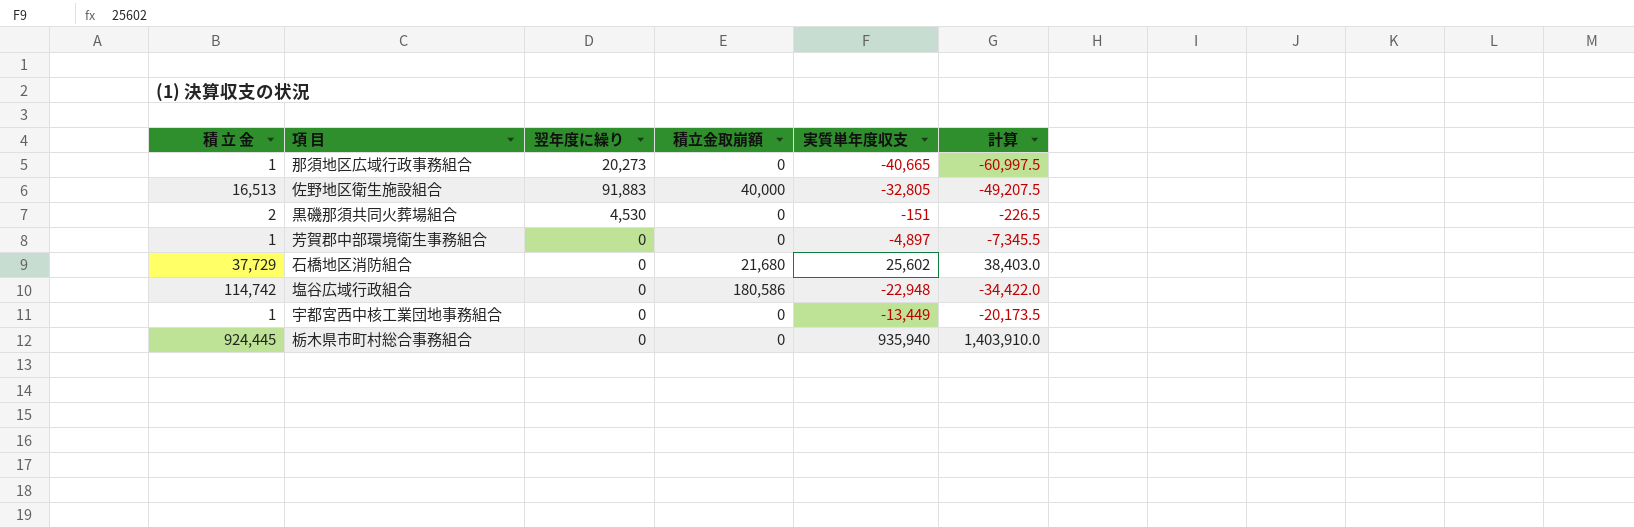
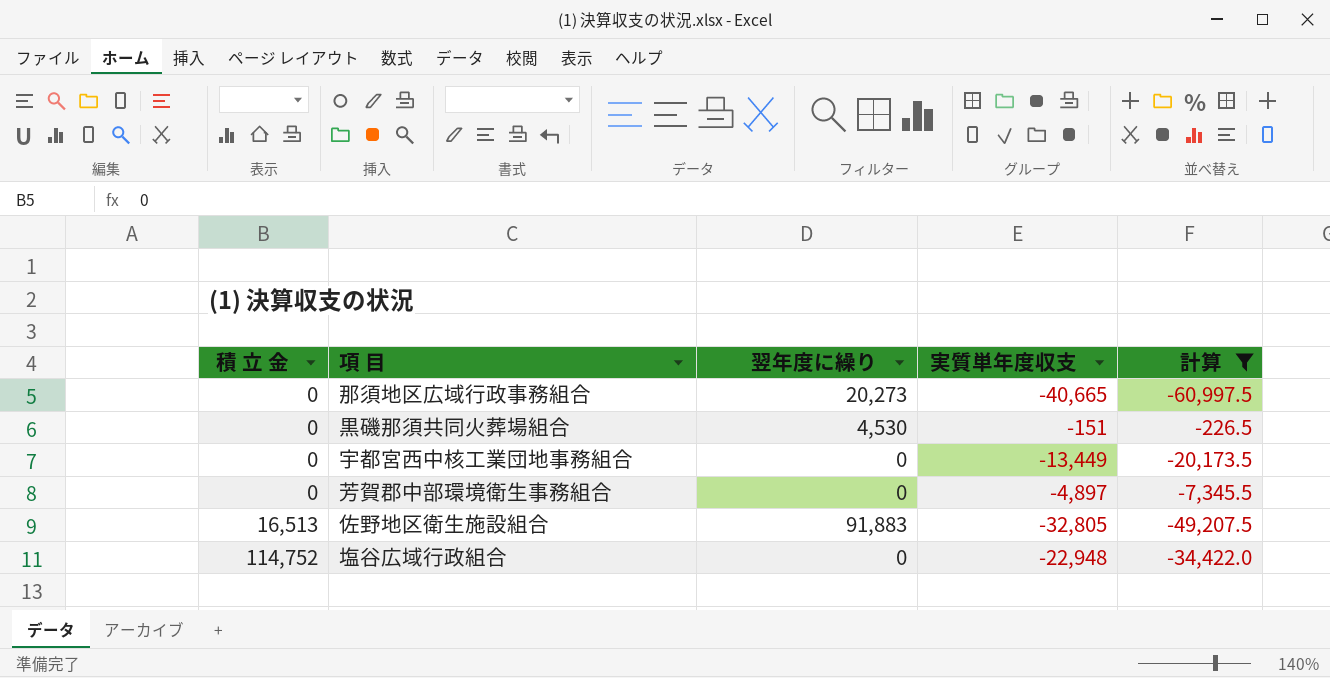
filter: none -> 計算 <= -226.5
row order: none -> 積 立 金 ascending
column 積立金取崩額 | position: 4 -> none
那須地区広域行政事務組合 | 積 立 金: 1 -> 0
黒磯那須共同火葬場組合 | 積 立 金: 2 -> 0
宇都宮西中核工業団地事務組合 | 積 立 金: 1 -> 0
芳賀郡中部環境衛生事務組合 | 積 立 金: 1 -> 0
塩谷広域行政組合 | 積 立 金: 114,742 -> 114,752

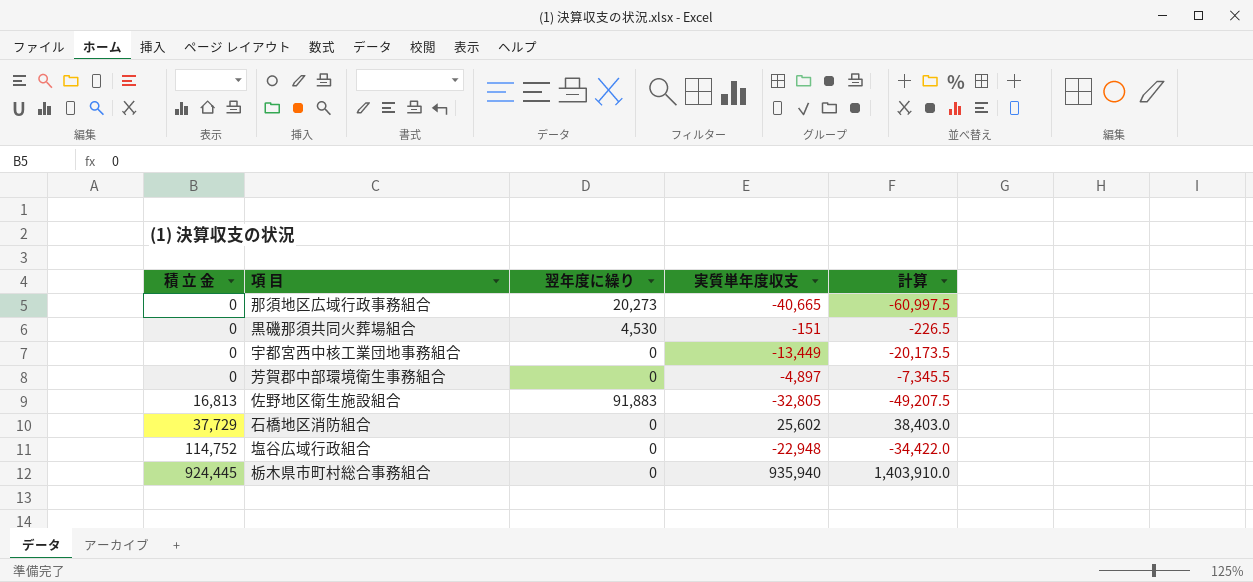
filter: 計算 <= -226.5 -> none
佐野地区衛生施設組合 | 積 立 金: 16,513 -> 16,813

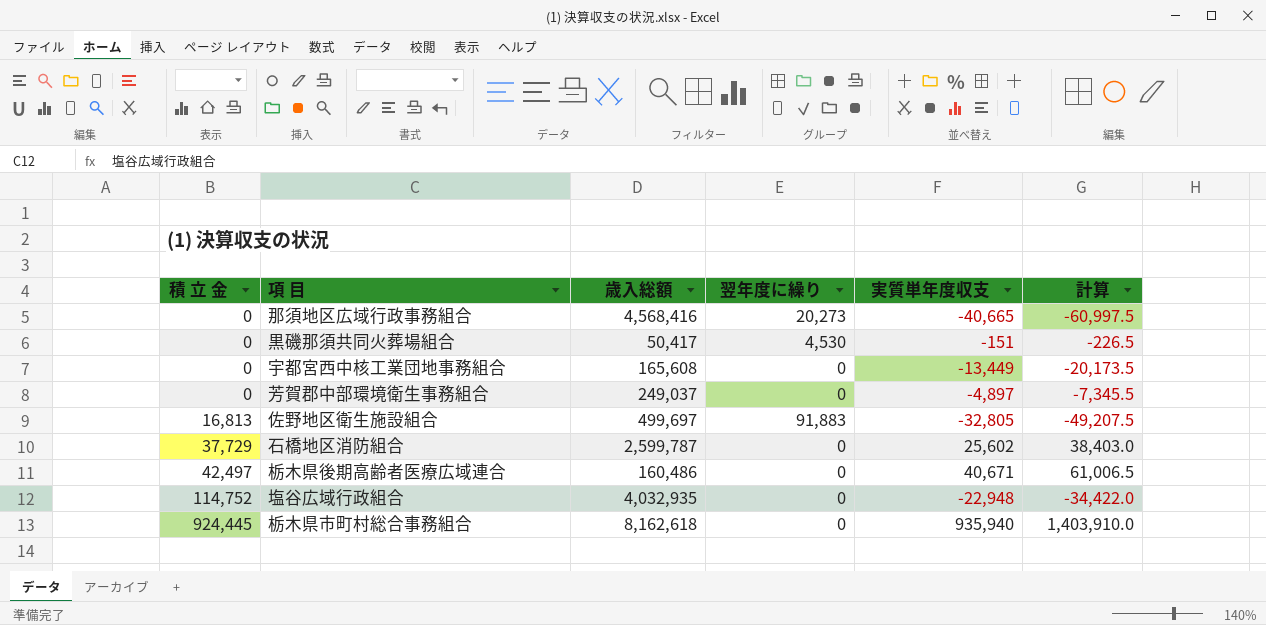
column 歳入総額 | position: none -> 3
row 栃木県後期高齢者医療広域連合: none -> 42,497 | 160,486 | 0 | 40,671 | 61,006.5

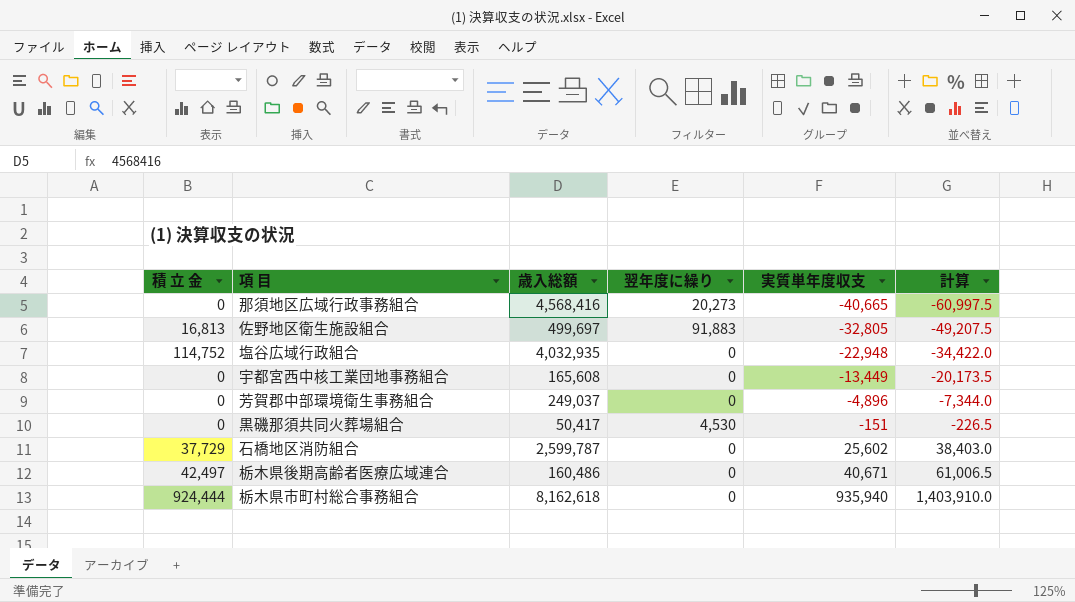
row order: 積 立 金 ascending -> 実質単年度収支 ascending
芳賀郡中部環境衛生事務組合 | 実質単年度収支: -4,897 -> -4,896
芳賀郡中部環境衛生事務組合 | 計算: -7,345.5 -> -7,344.0
栃木県市町村総合事務組合 | 積 立 金: 924,445 -> 924,444

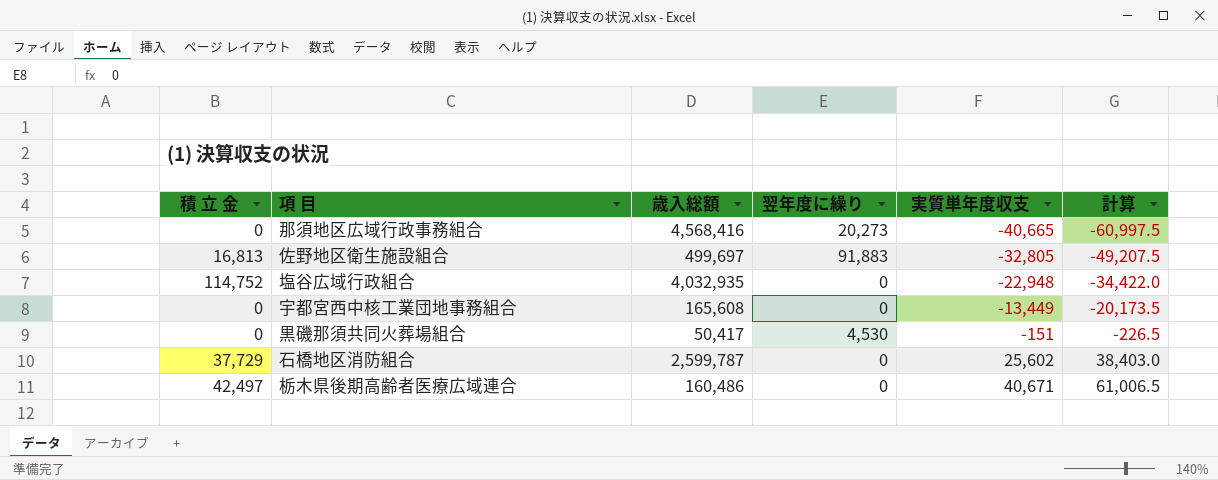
row 芳賀郡中部環境衛生事務組合: 0 | 249,037 | 0 | -4,896 | -7,344.0 -> none
row 栃木県市町村総合事務組合: 924,444 | 8,162,618 | 0 | 935,940 | 1,403,910.0 -> none

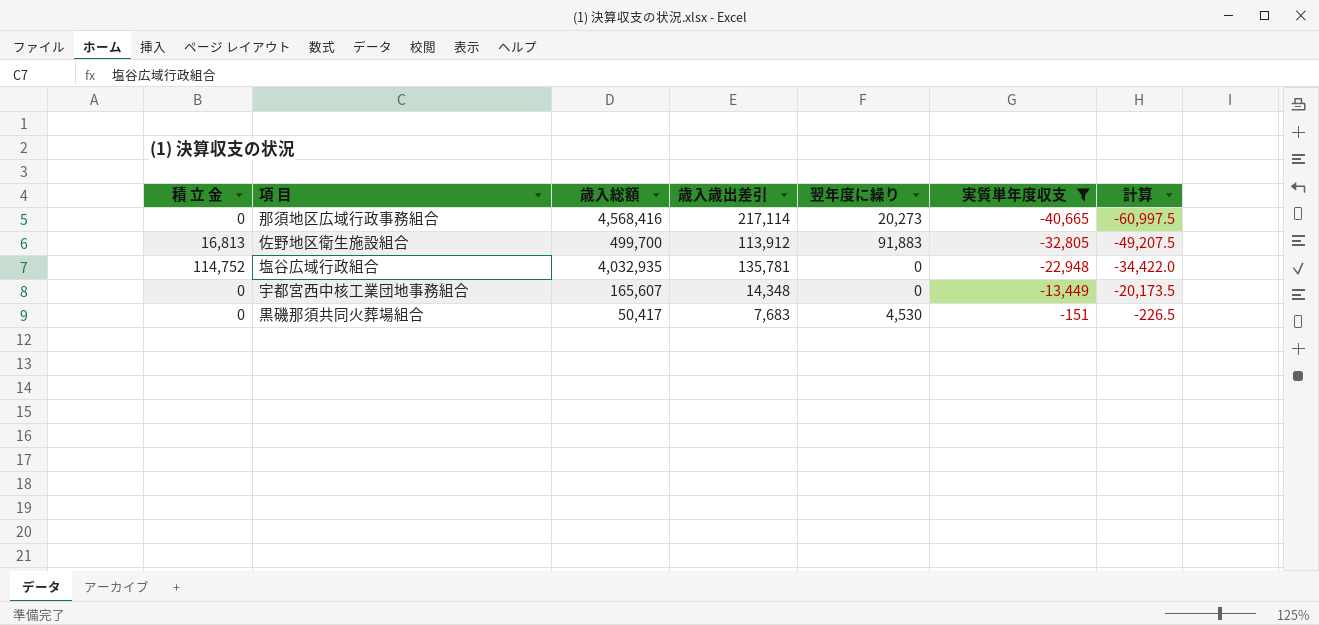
filter: none -> 実質単年度収支 <= -151
column 歳入歳出差引 | position: none -> 4
佐野地区衛生施設組合 | 歳入総額: 499,697 -> 499,700
宇都宮西中核工業団地事務組合 | 歳入総額: 165,608 -> 165,607

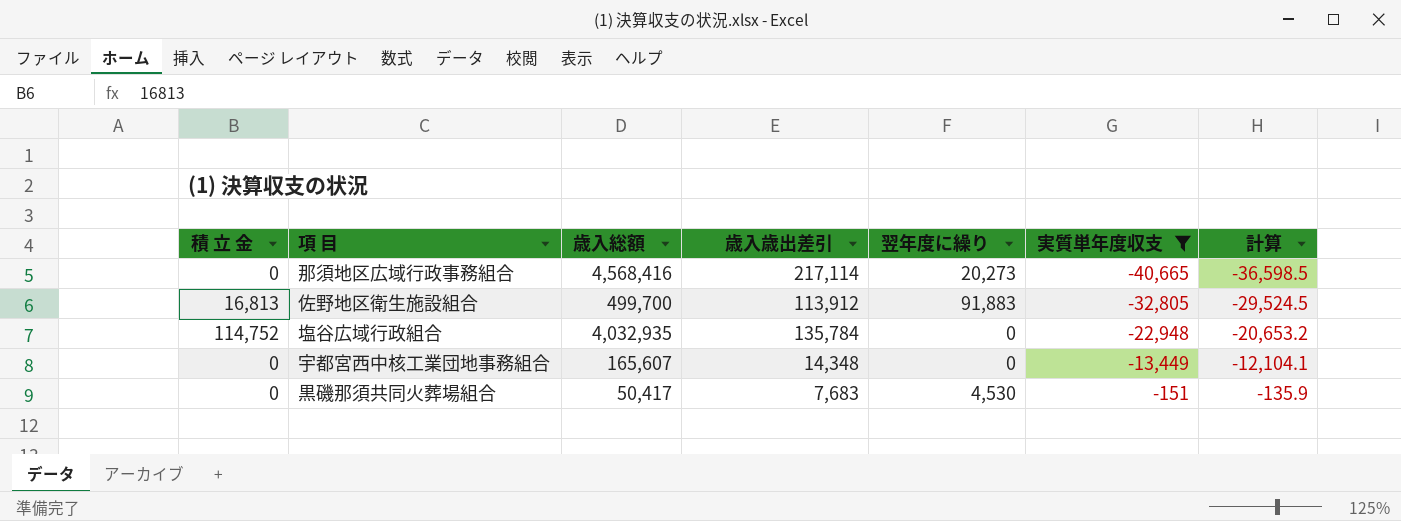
column 計算 | formula: [実質単年度収支] * 1.5 -> [実質単年度収支] * 0.9
塩谷広域行政組合 | 歳入歳出差引: 135,781 -> 135,784

